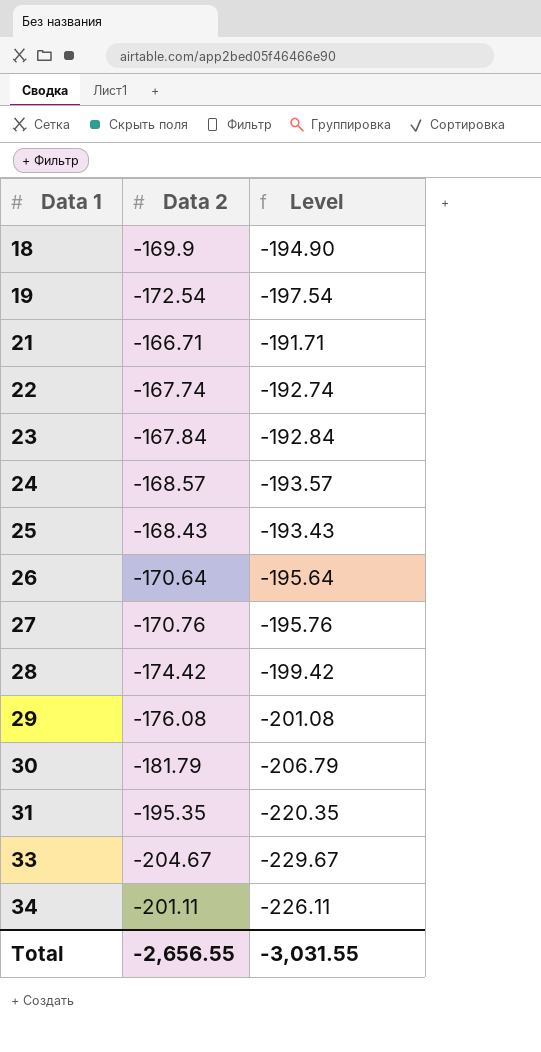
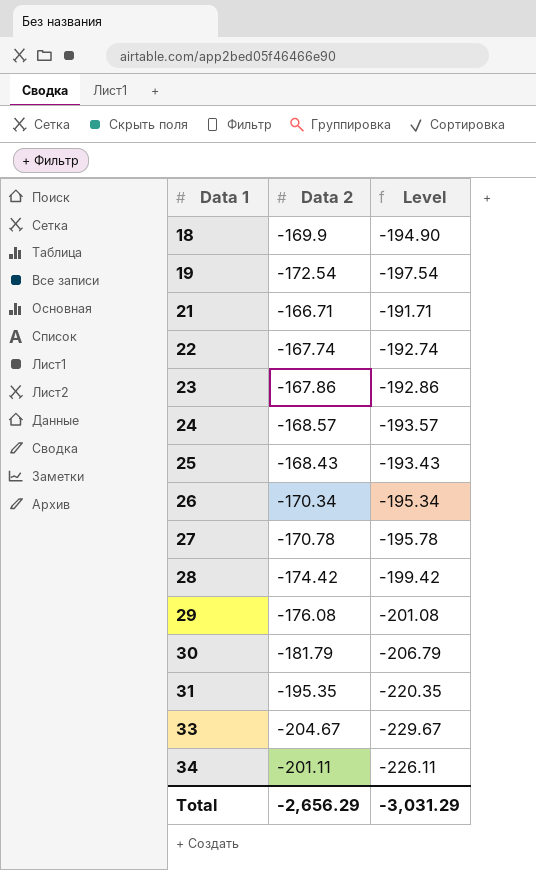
23 | Data 2: -167.84 -> -167.86
23 | Level: -192.84 -> -192.86
26 | Data 2: -170.64 -> -170.34
26 | Level: -195.64 -> -195.34
27 | Data 2: -170.76 -> -170.78
27 | Level: -195.76 -> -195.78
Total | Data 2: -2,656.55 -> -2,656.29
Total | Level: -3,031.55 -> -3,031.29

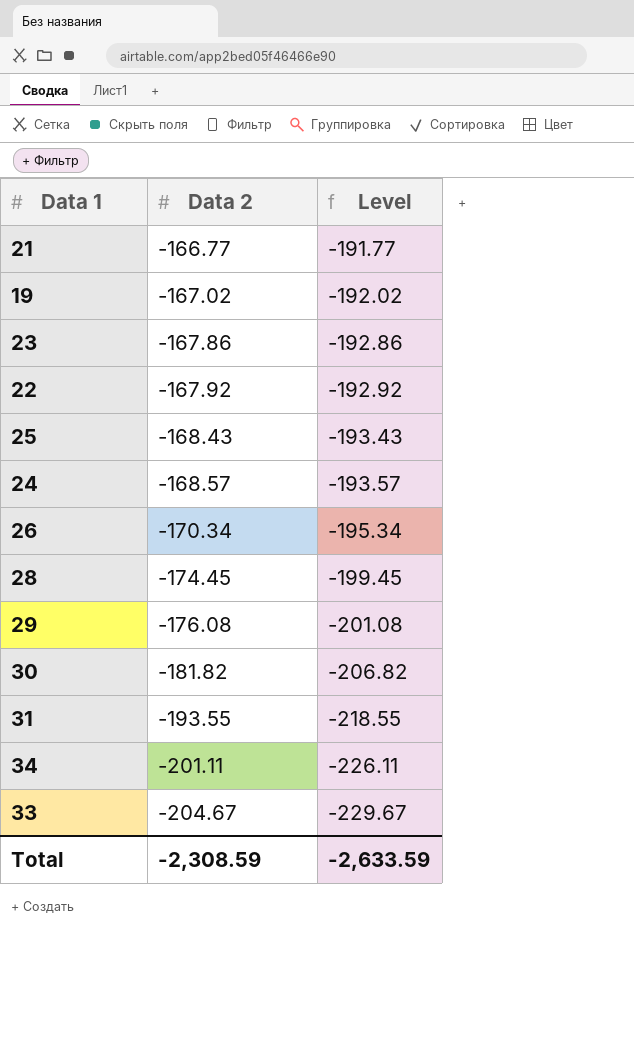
row order: Data 1 ascending -> Data 2 descending
row 18: -169.9 | -194.90 -> none
row 27: -170.78 | -195.78 -> none
21 | Data 2: -166.71 -> -166.77
21 | Level: -191.71 -> -191.77
19 | Data 2: -172.54 -> -167.02
19 | Level: -197.54 -> -192.02
22 | Data 2: -167.74 -> -167.92
22 | Level: -192.74 -> -192.92
28 | Data 2: -174.42 -> -174.45
28 | Level: -199.42 -> -199.45
30 | Data 2: -181.79 -> -181.82
30 | Level: -206.79 -> -206.82
31 | Data 2: -195.35 -> -193.55
31 | Level: -220.35 -> -218.55
Total | Data 2: -2,656.29 -> -2,308.59
Total | Level: -3,031.29 -> -2,633.59

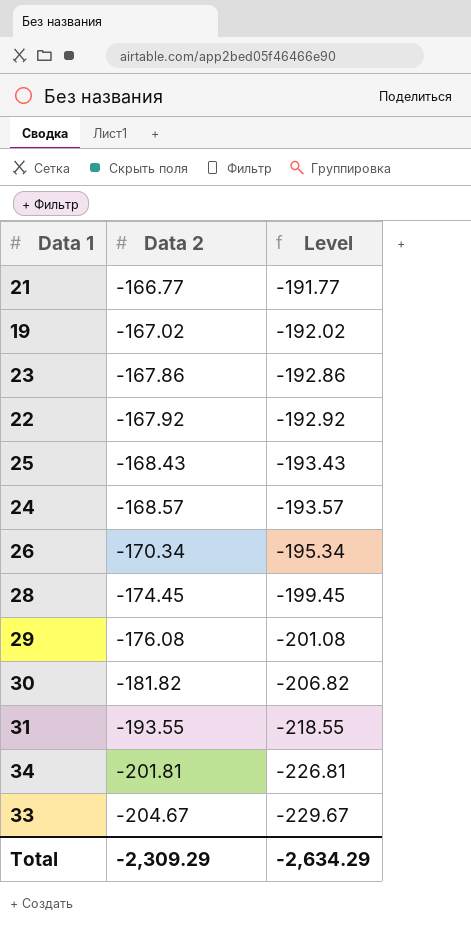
34 | Data 2: -201.11 -> -201.81
34 | Level: -226.11 -> -226.81
Total | Data 2: -2,308.59 -> -2,309.29
Total | Level: -2,633.59 -> -2,634.29

